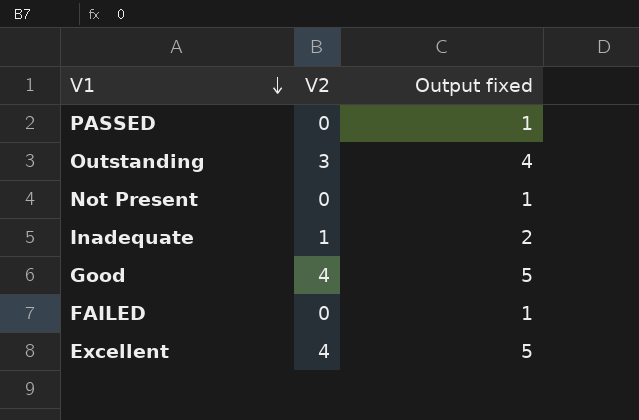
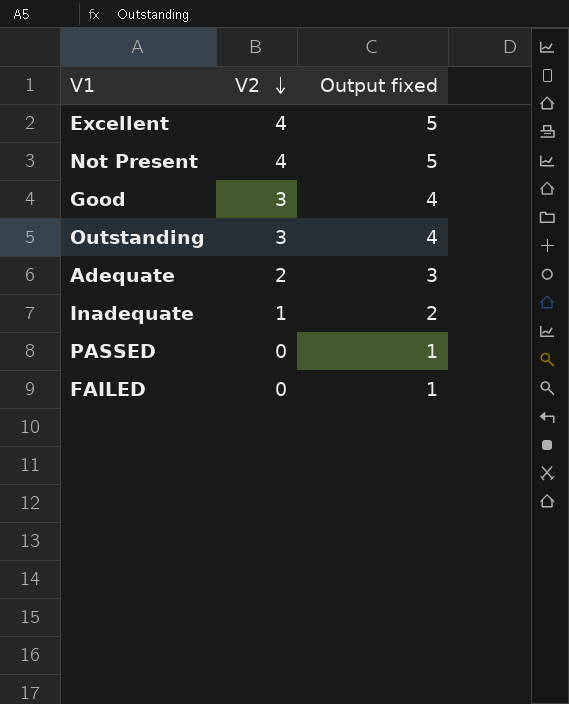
row order: V1 descending -> V2 descending
Not Present | V2: 0 -> 4
Not Present | Output fixed: 1 -> 5
Good | V2: 4 -> 3
Good | Output fixed: 5 -> 4
row Adequate: none -> 2 | 3

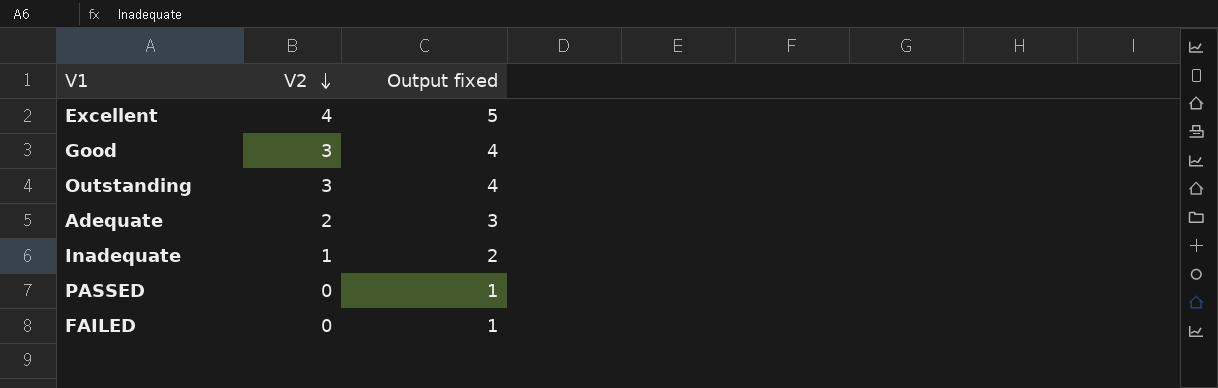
row Not Present: 4 | 5 -> none

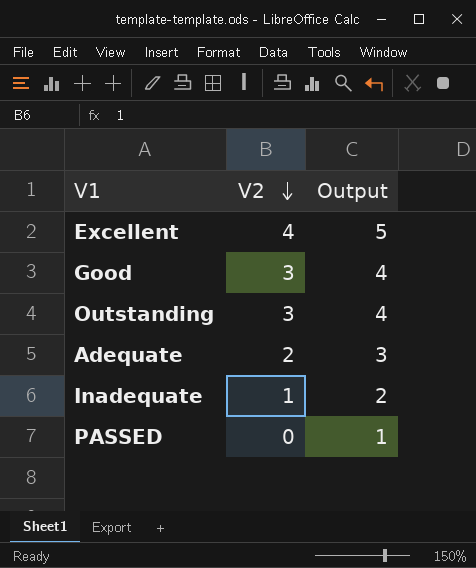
column name: Output fixed -> Output
row FAILED: 0 | 1 -> none

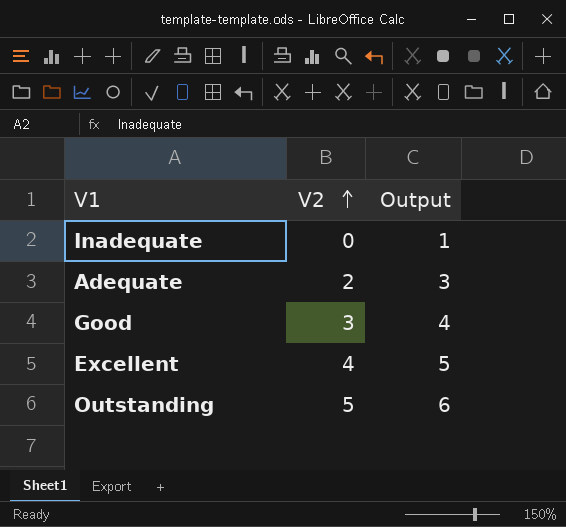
row order: V2 descending -> V2 ascending
row PASSED: 0 | 1 -> none
Inadequate | V2: 1 -> 0
Inadequate | Output: 2 -> 1
Outstanding | V2: 3 -> 5
Outstanding | Output: 4 -> 6

